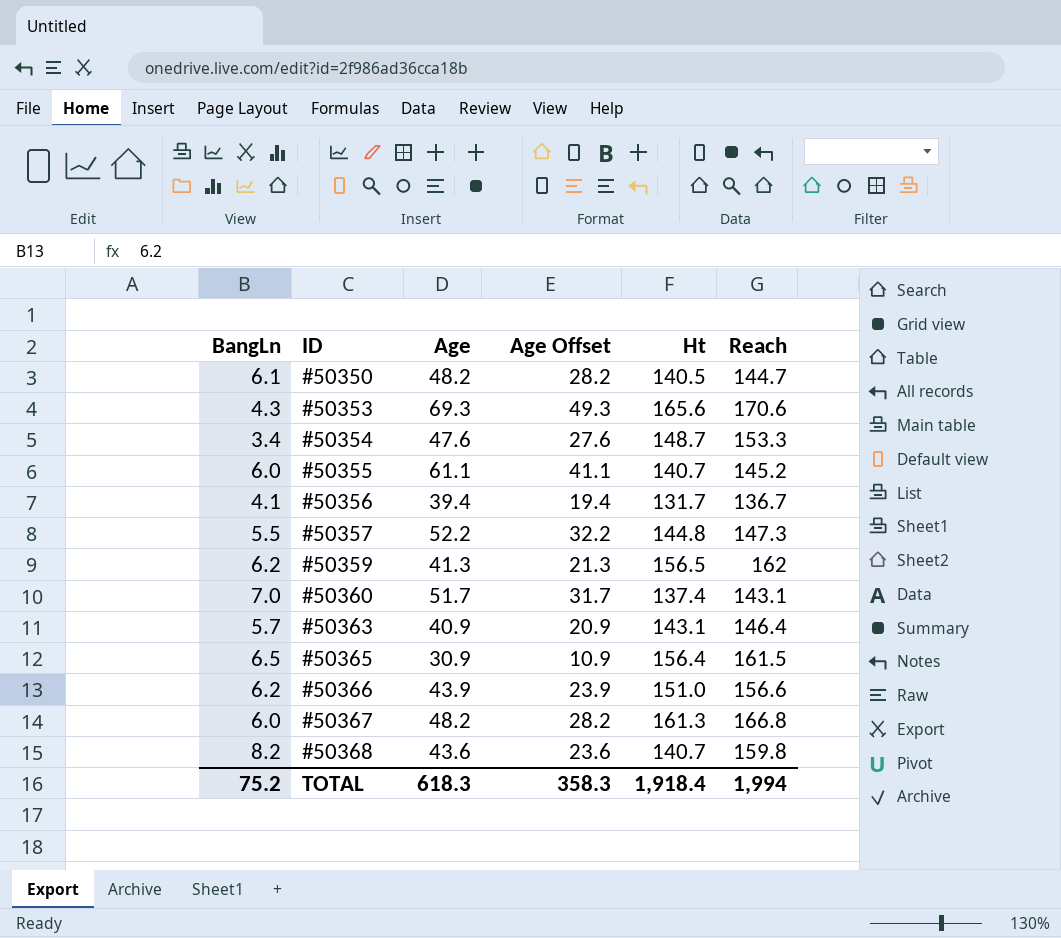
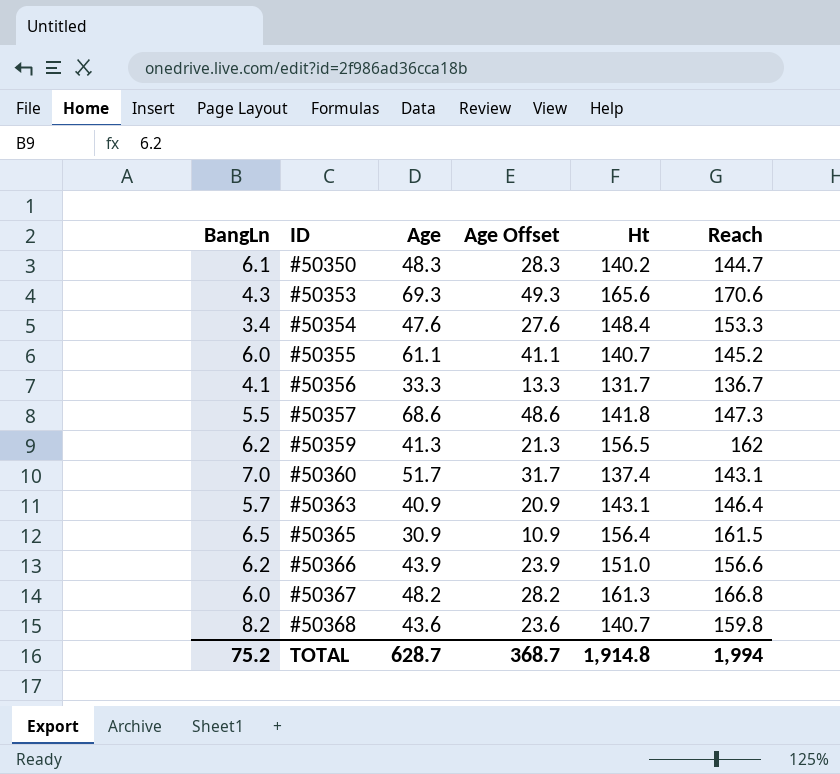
#50350 | Age: 48.2 -> 48.3
#50350 | Age Offset: 28.2 -> 28.3
#50350 | Ht: 140.5 -> 140.2
#50354 | Ht: 148.7 -> 148.4
#50356 | Age: 39.4 -> 33.3
#50356 | Age Offset: 19.4 -> 13.3
#50357 | Age: 52.2 -> 68.6
#50357 | Age Offset: 32.2 -> 48.6
#50357 | Ht: 144.8 -> 141.8
TOTAL | Age: 618.3 -> 628.7
TOTAL | Age Offset: 358.3 -> 368.7
TOTAL | Ht: 1,918.4 -> 1,914.8

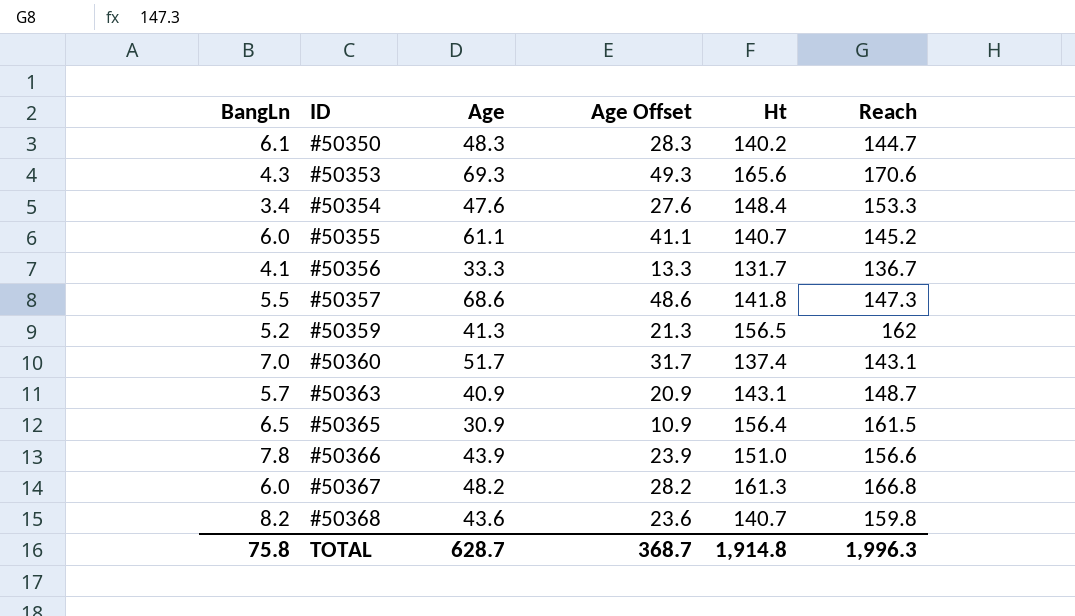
#50359 | BangLn: 6.2 -> 5.2
#50363 | Reach: 146.4 -> 148.7
#50366 | BangLn: 6.2 -> 7.8
TOTAL | BangLn: 75.2 -> 75.8
TOTAL | Reach: 1,994 -> 1,996.3

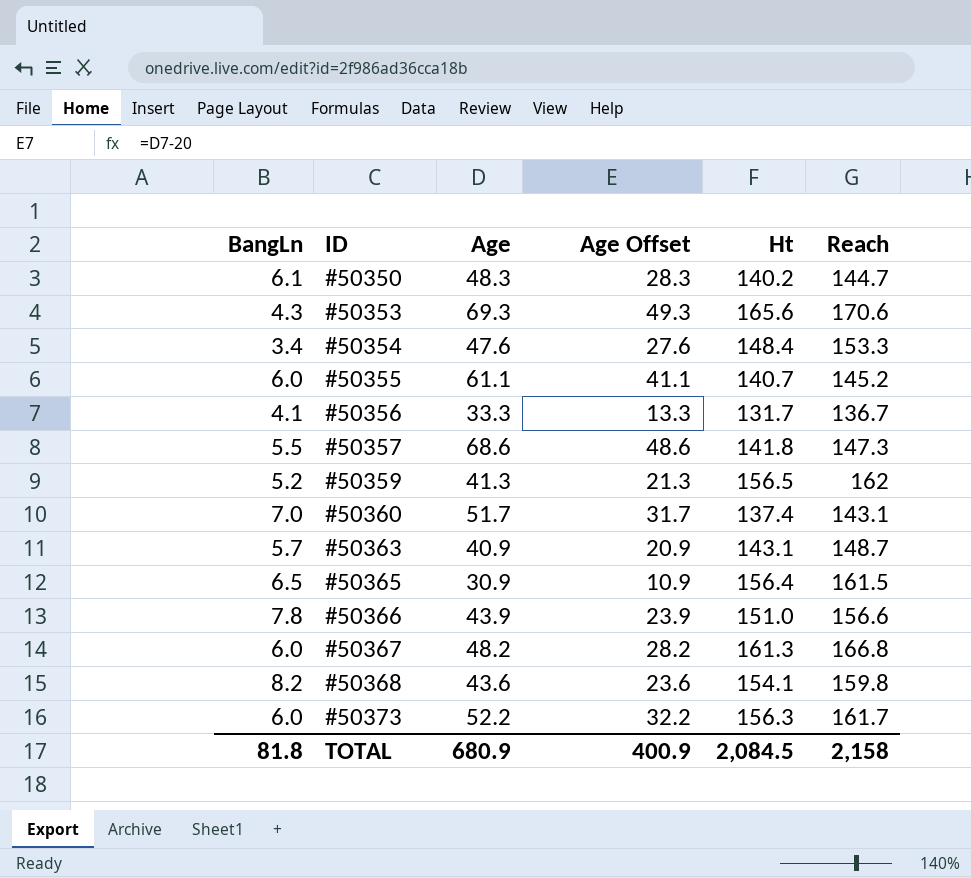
#50368 | Ht: 140.7 -> 154.1
row #50373: none -> 6.0 | 52.2 | 32.2 | 156.3 | 161.7
TOTAL | BangLn: 75.8 -> 81.8
TOTAL | Age: 628.7 -> 680.9
TOTAL | Age Offset: 368.7 -> 400.9
TOTAL | Ht: 1,914.8 -> 2,084.5
TOTAL | Reach: 1,996.3 -> 2,158

